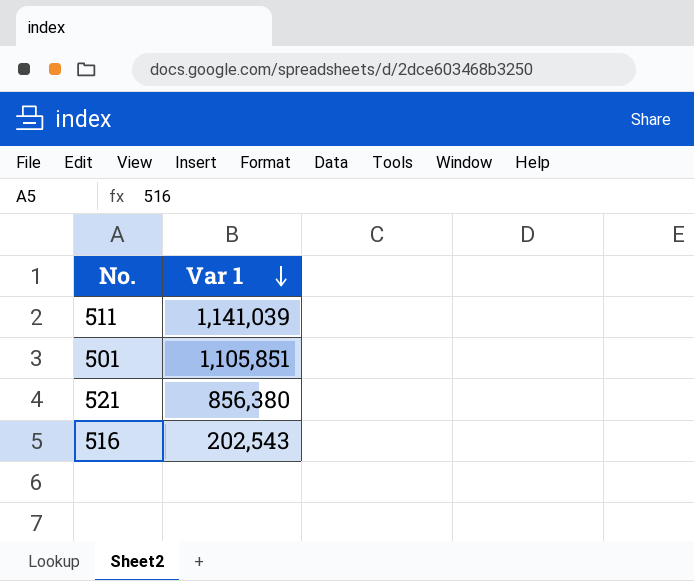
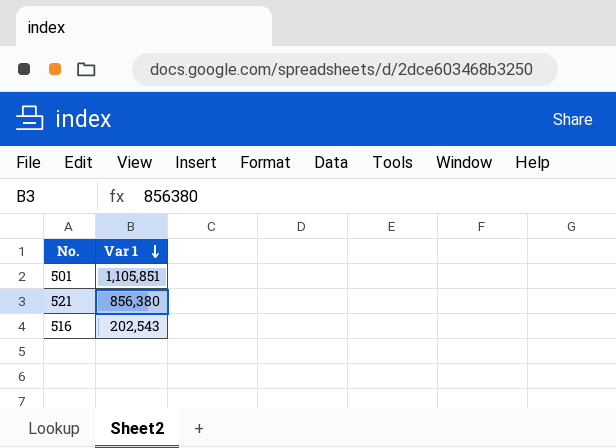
row 511: 1,141,039 -> none

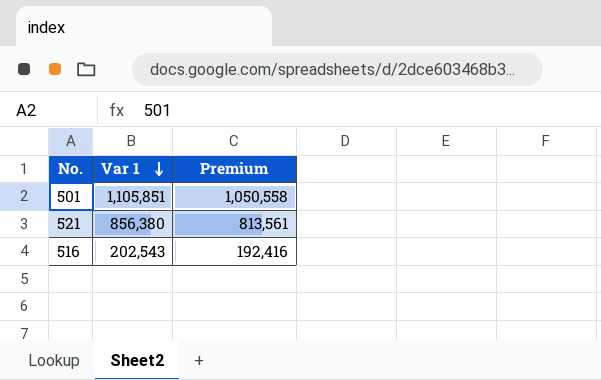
column Premium | formula: none -> [Var 1] * 0.95

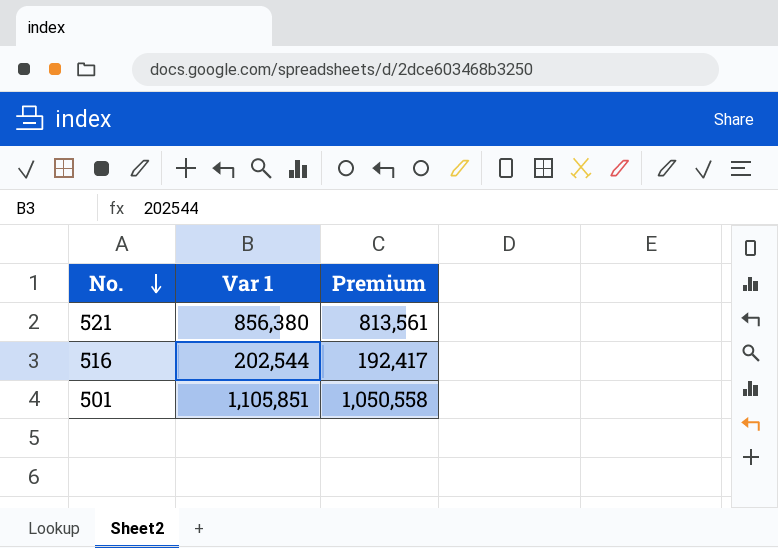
row order: Var 1 descending -> No. descending
516 | Var 1: 202,543 -> 202,544
516 | Premium: 192,416 -> 192,417

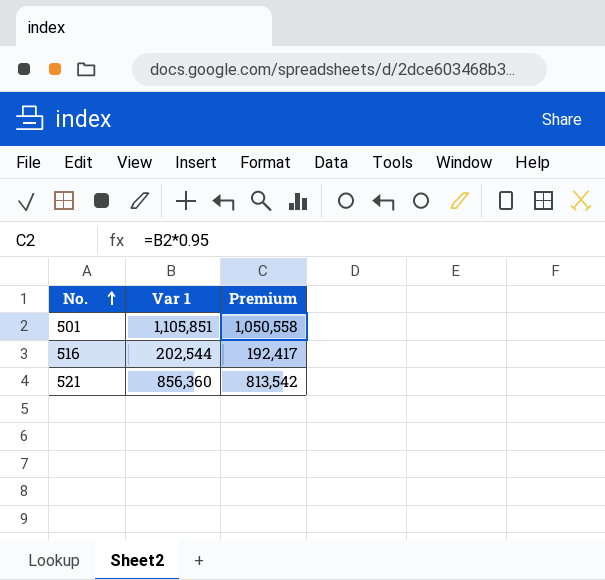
row order: No. descending -> No. ascending
521 | Var 1: 856,380 -> 856,360
521 | Premium: 813,561 -> 813,542

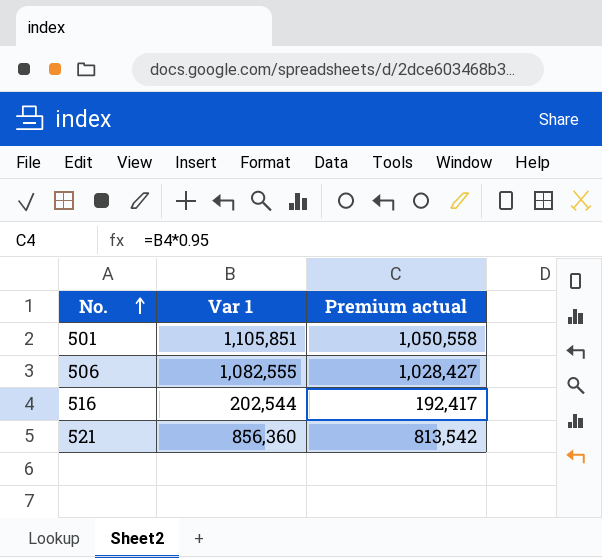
column name: Premium -> Premium actual
row 506: none -> 1,082,555 | 1,028,427

